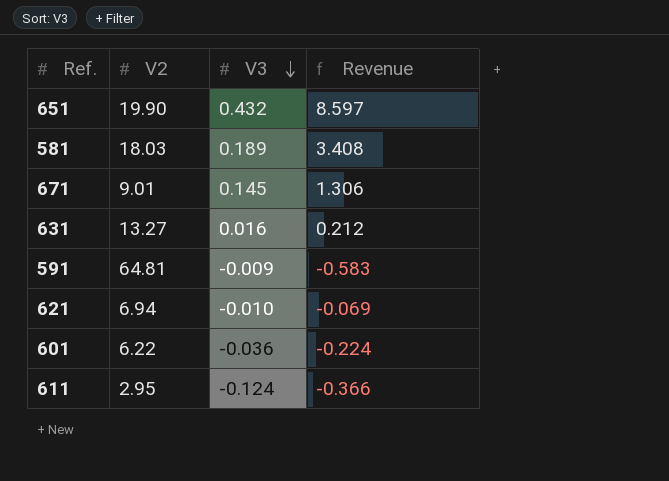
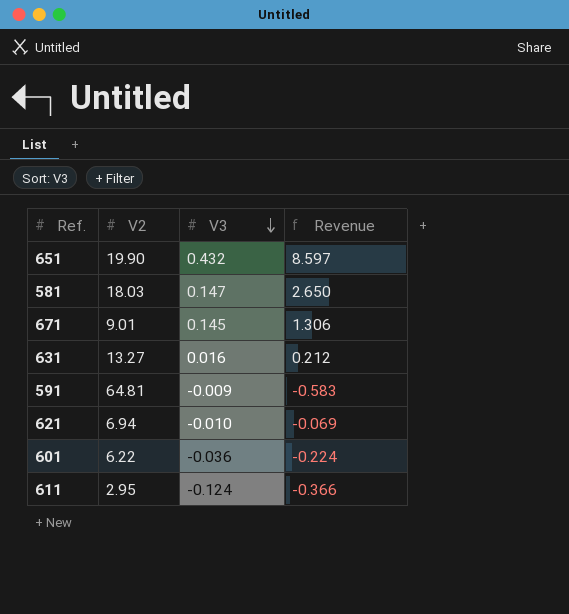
581 | V3: 0.189 -> 0.147
581 | Revenue: 3.408 -> 2.650

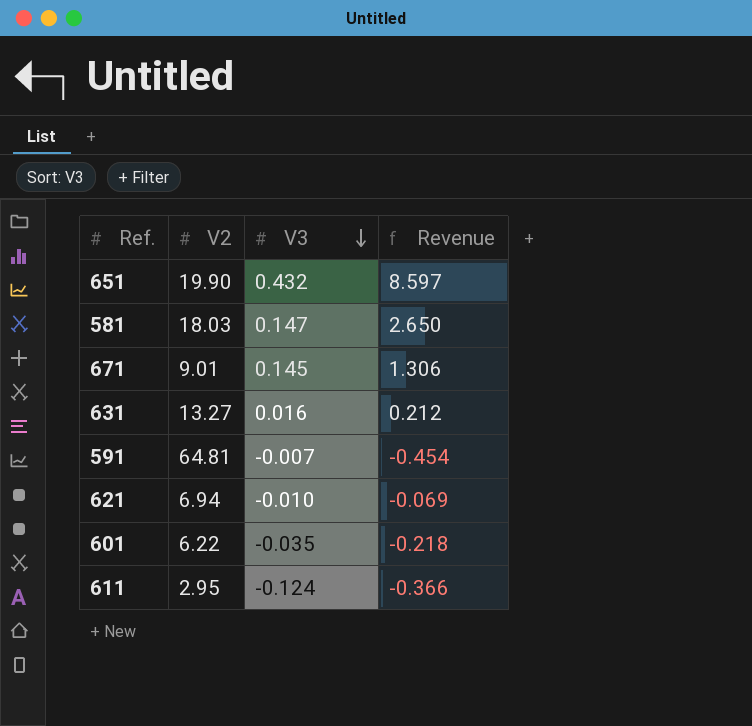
591 | V3: -0.009 -> -0.007
591 | Revenue: -0.583 -> -0.454
601 | V3: -0.036 -> -0.035
601 | Revenue: -0.224 -> -0.218

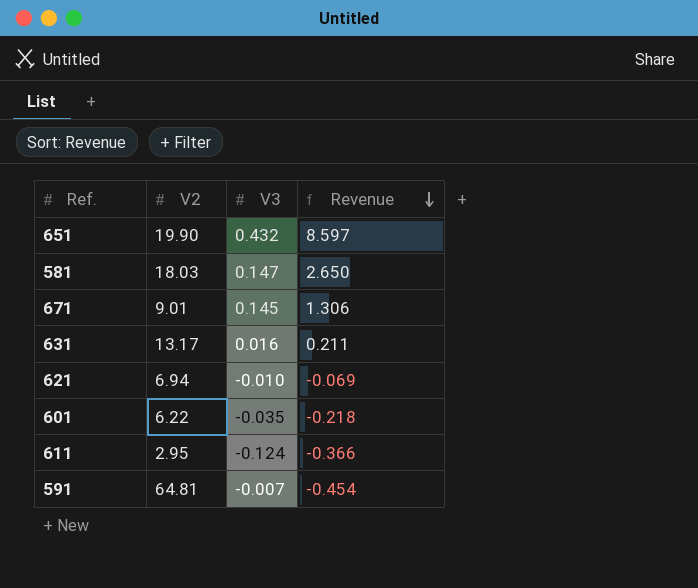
row order: V3 descending -> Revenue descending
631 | V2: 13.27 -> 13.17
631 | Revenue: 0.212 -> 0.211

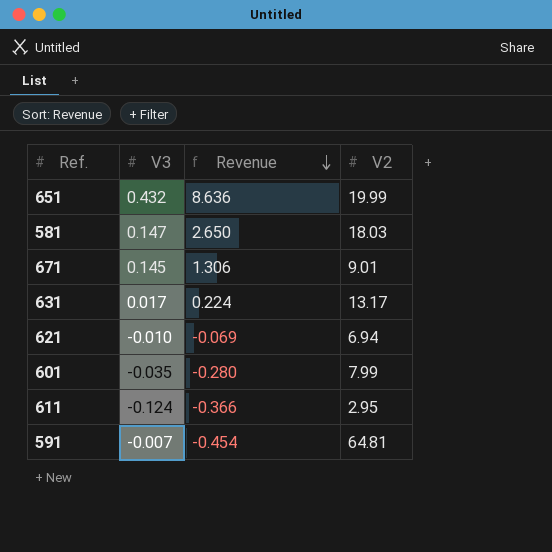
column V2 | position: 2 -> 4
651 | Revenue: 8.597 -> 8.636
651 | V2: 19.90 -> 19.99
631 | V3: 0.016 -> 0.017
631 | Revenue: 0.211 -> 0.224
601 | Revenue: -0.218 -> -0.280
601 | V2: 6.22 -> 7.99

